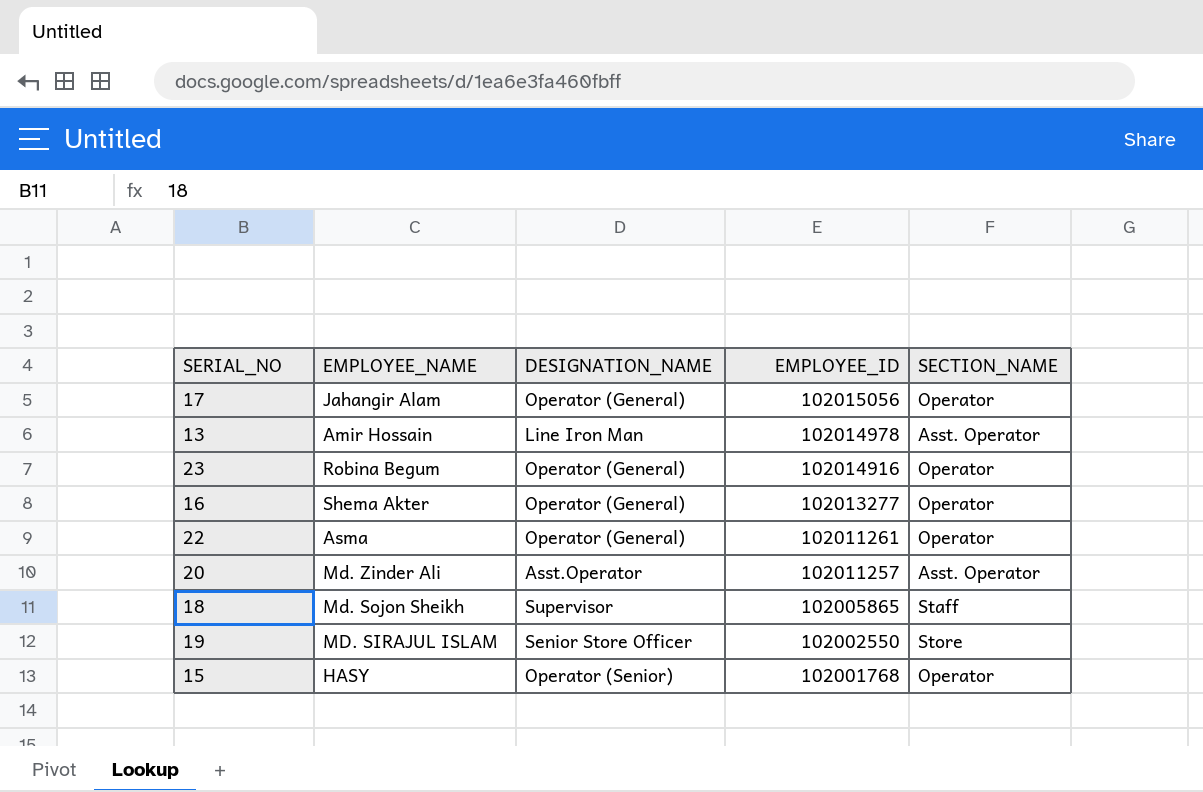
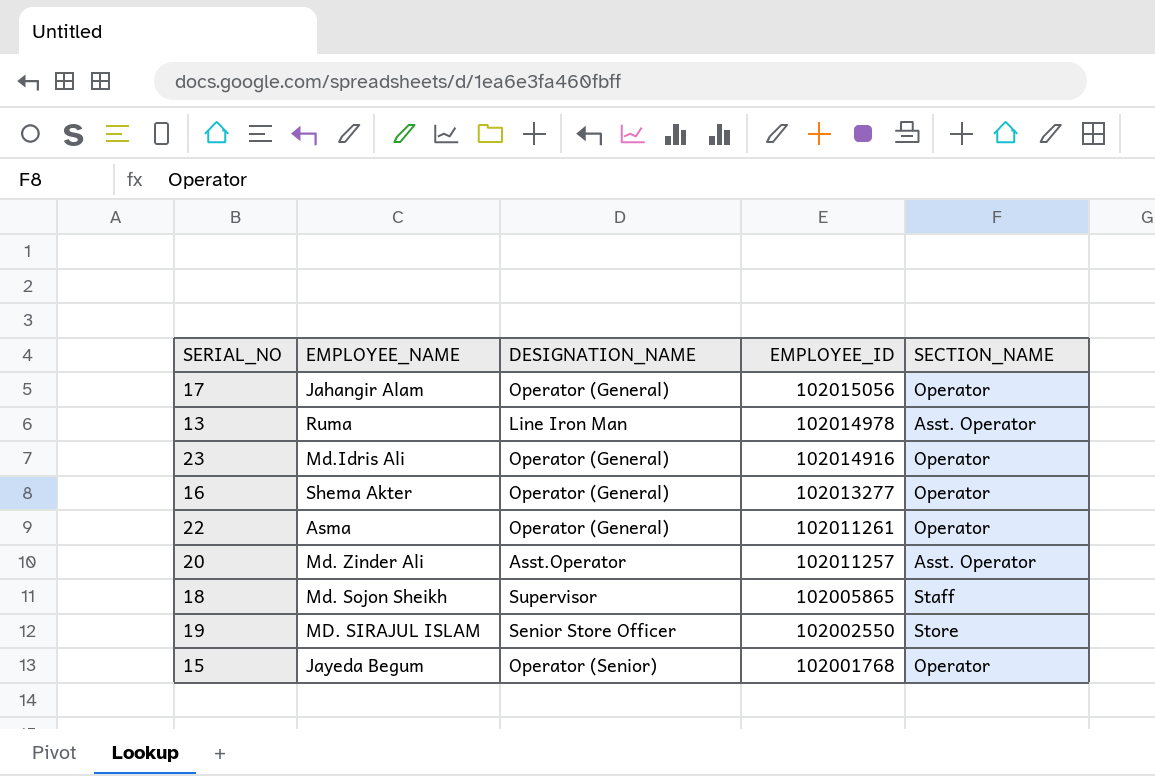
13 | EMPLOYEE_NAME: Amir Hossain -> Ruma
23 | EMPLOYEE_NAME: Robina Begum -> Md.Idris Ali
15 | EMPLOYEE_NAME: HASY -> Jayeda Begum

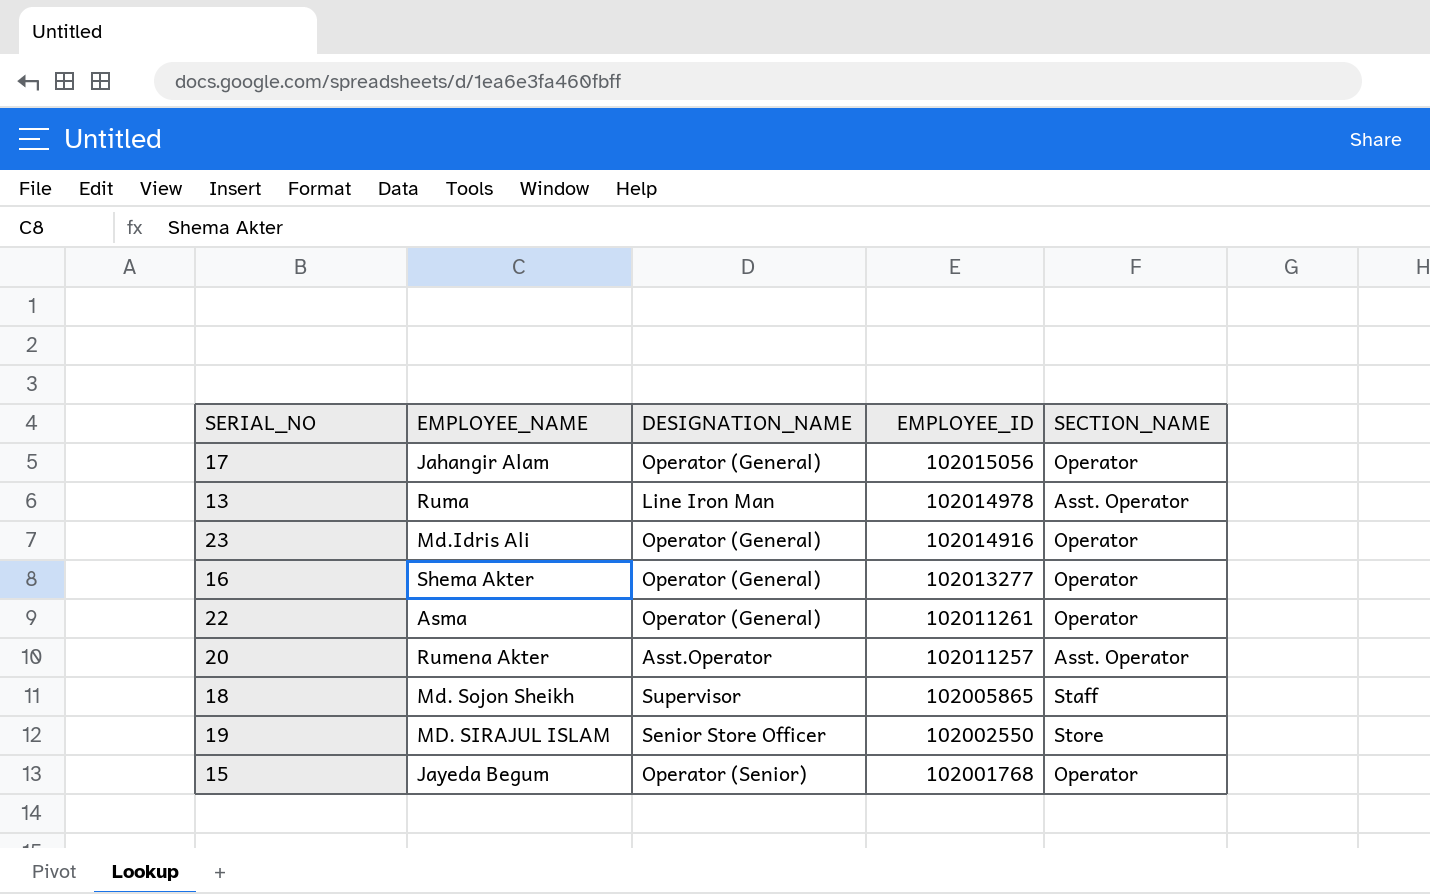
20 | EMPLOYEE_NAME: Md. Zinder Ali -> Rumena Akter

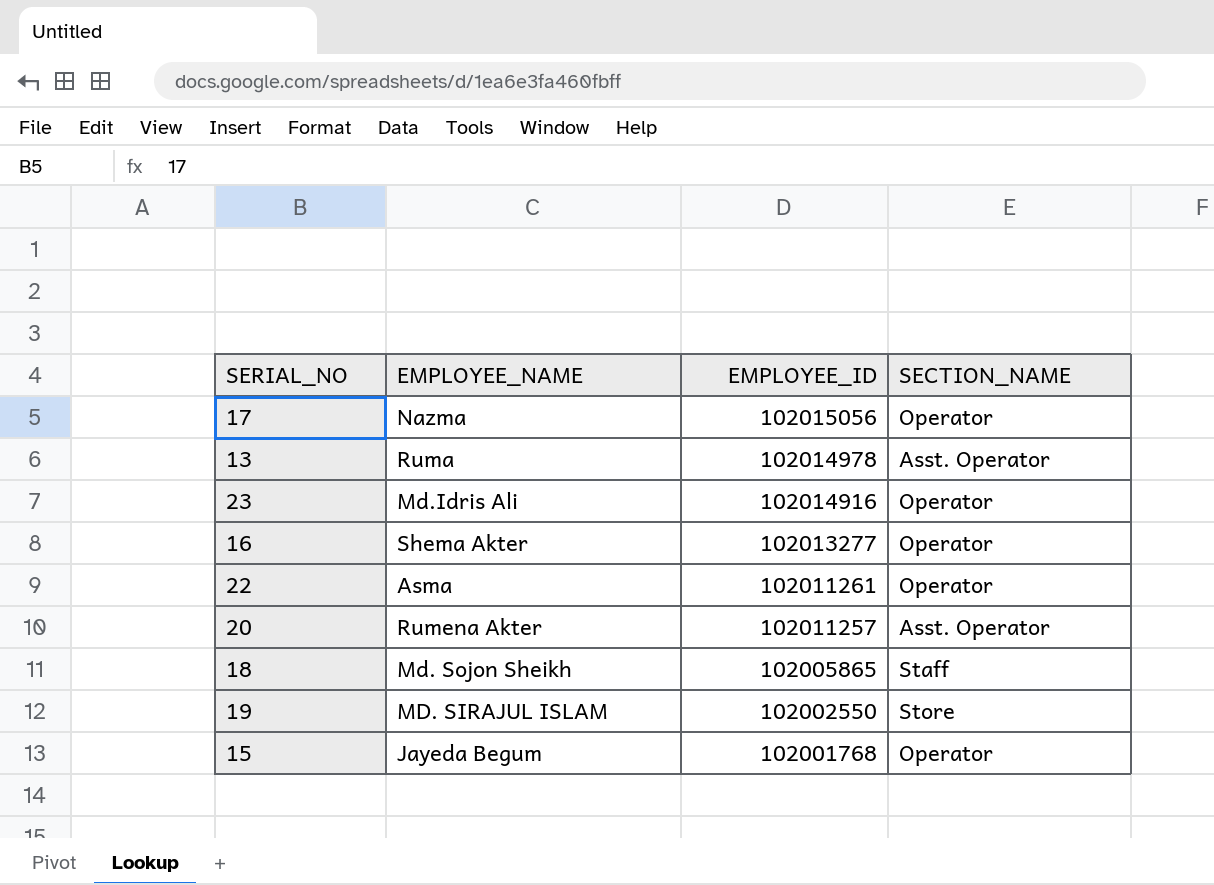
column DESIGNATION_NAME | position: 3 -> none
17 | EMPLOYEE_NAME: Jahangir Alam -> Nazma

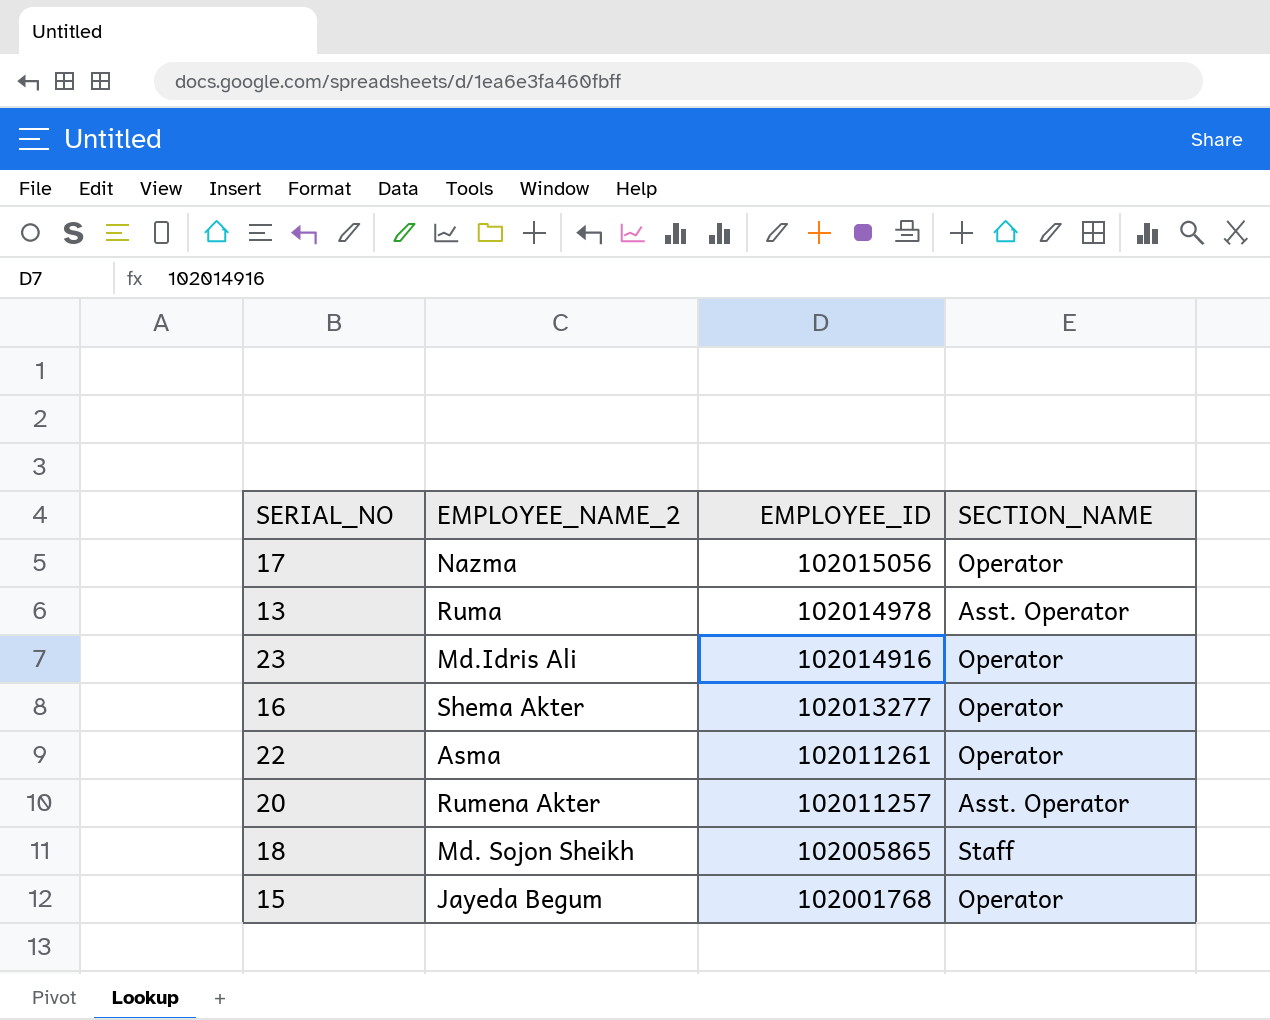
column name: EMPLOYEE_NAME -> EMPLOYEE_NAME_2
row 19: MD. SIRAJUL ISLAM | 102002550 | Store -> none

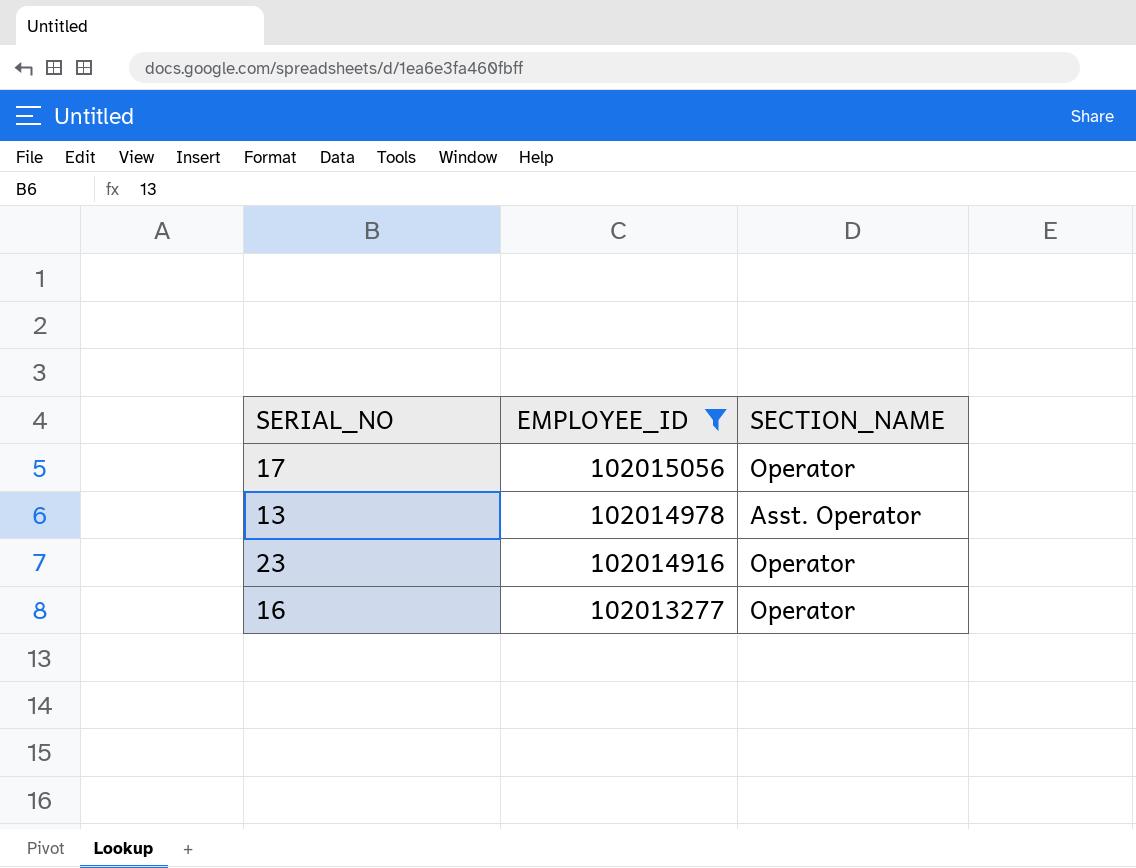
filter: none -> EMPLOYEE_ID >= 102013277
column EMPLOYEE_NAME_2 | position: 2 -> none

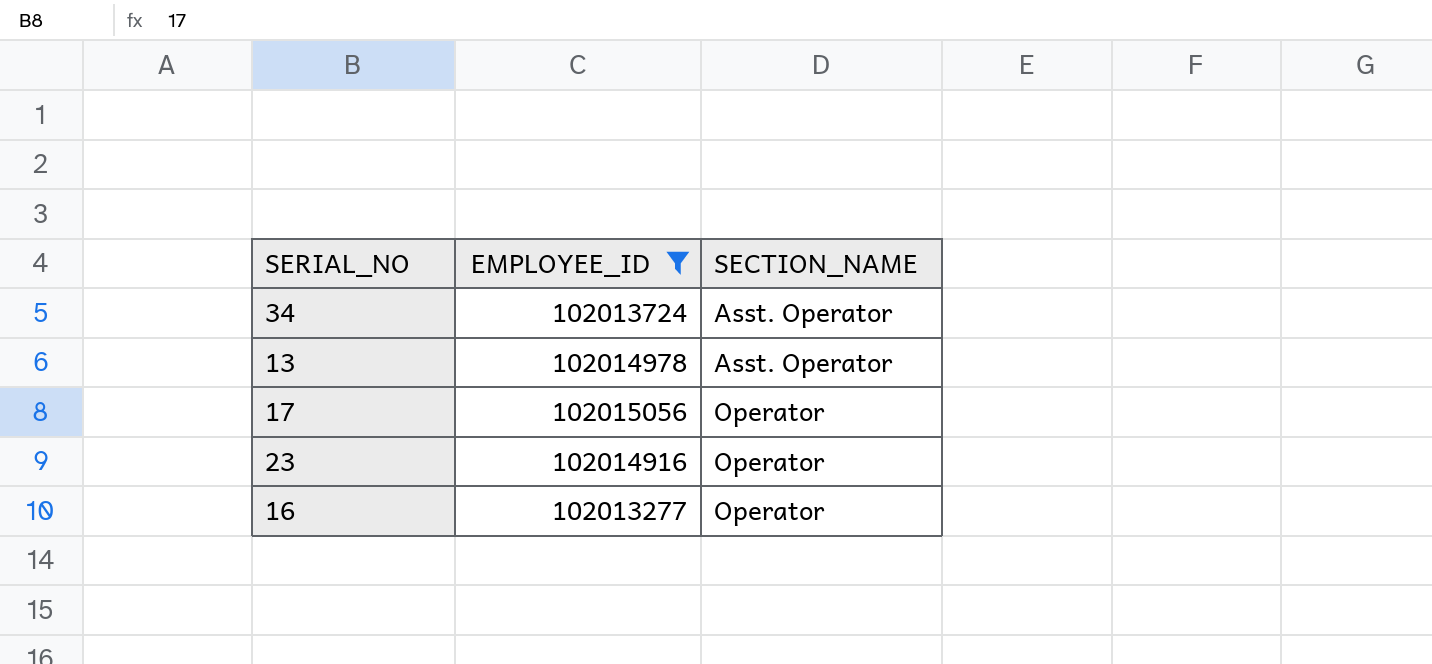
row order: EMPLOYEE_ID descending -> SECTION_NAME ascending
row 34: none -> 102013724 | Asst. Operator

